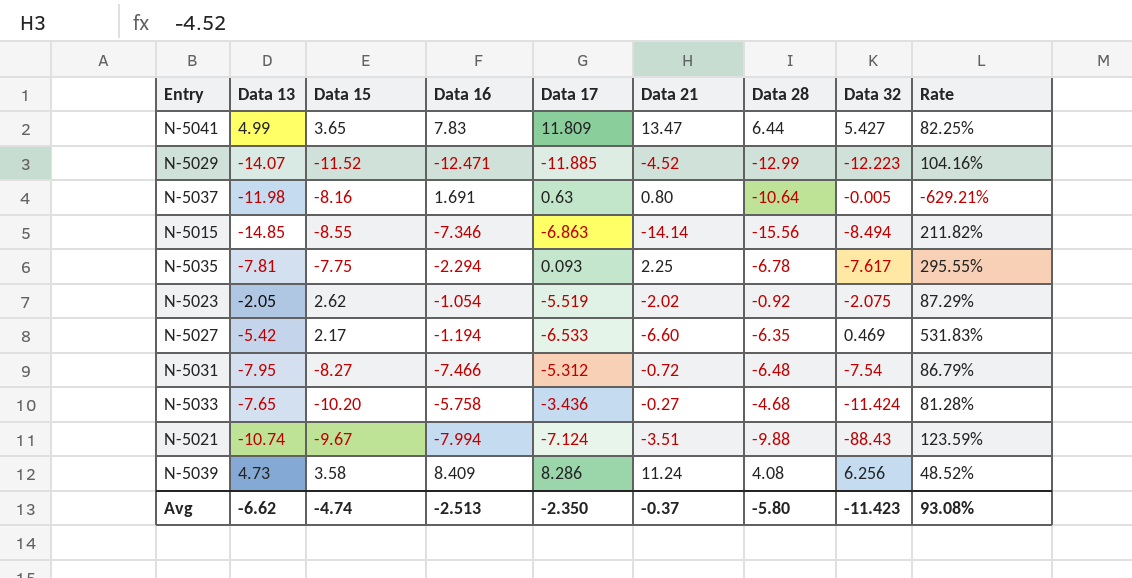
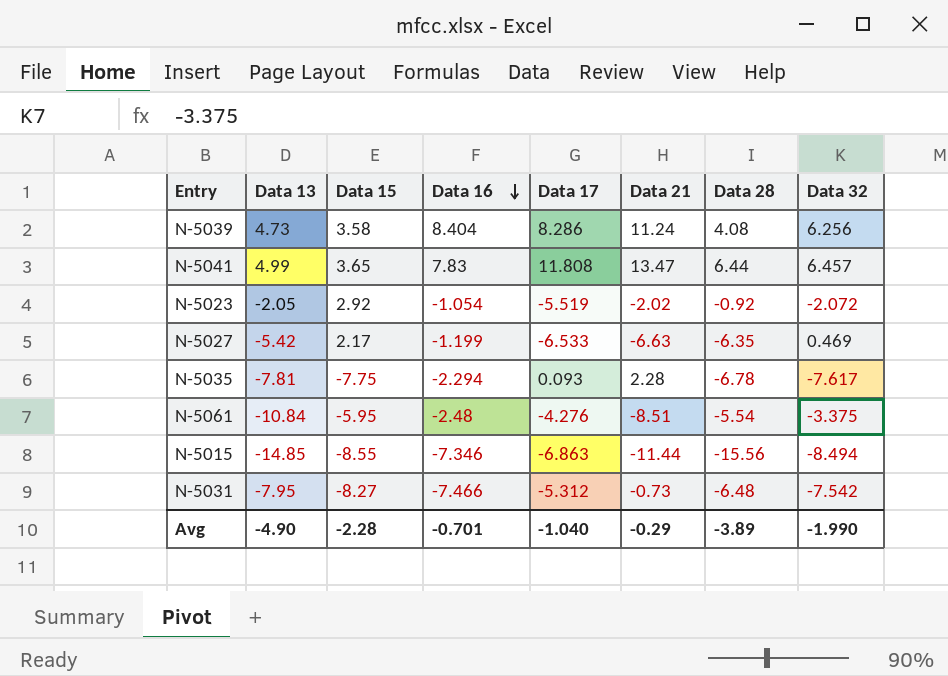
row order: none -> Data 16 descending
column Rate | formula: [Data 28] / [Data 16] -> none
row N-5029: -14.07 | -11.52 | -12.471 | -11.885 | -4.52 | -12.99 | -12.223 | 104.16% -> none
row N-5037: -11.98 | -8.16 | 1.691 | 0.63 | 0.80 | -10.64 | -0.005 | -629.21% -> none
row N-5033: -7.65 | -10.20 | -5.758 | -3.436 | -0.27 | -4.68 | -11.424 | 81.28% -> none
row N-5021: -10.74 | -9.67 | -7.994 | -7.124 | -3.51 | -9.88 | -88.43 | 123.59% -> none
N-5039 | Data 16: 8.409 -> 8.404
N-5041 | Data 17: 11.809 -> 11.808
N-5041 | Data 32: 5.427 -> 6.457
N-5023 | Data 15: 2.62 -> 2.92
N-5023 | Data 32: -2.075 -> -2.072
N-5027 | Data 16: -1.194 -> -1.199
N-5027 | Data 21: -6.60 -> -6.63
N-5035 | Data 21: 2.25 -> 2.28
row N-5061: none -> -10.84 | -5.95 | -2.48 | -4.276 | -8.51 | -5.54 | -3.375
N-5015 | Data 21: -14.14 -> -11.44
N-5031 | Data 21: -0.72 -> -0.73
N-5031 | Data 32: -7.54 -> -7.542
Avg | Data 13: -6.62 -> -4.90
Avg | Data 15: -4.74 -> -2.28
Avg | Data 16: -2.513 -> -0.701
Avg | Data 17: -2.350 -> -1.040
Avg | Data 21: -0.37 -> -0.29
Avg | Data 28: -5.80 -> -3.89
Avg | Data 32: -11.423 -> -1.990

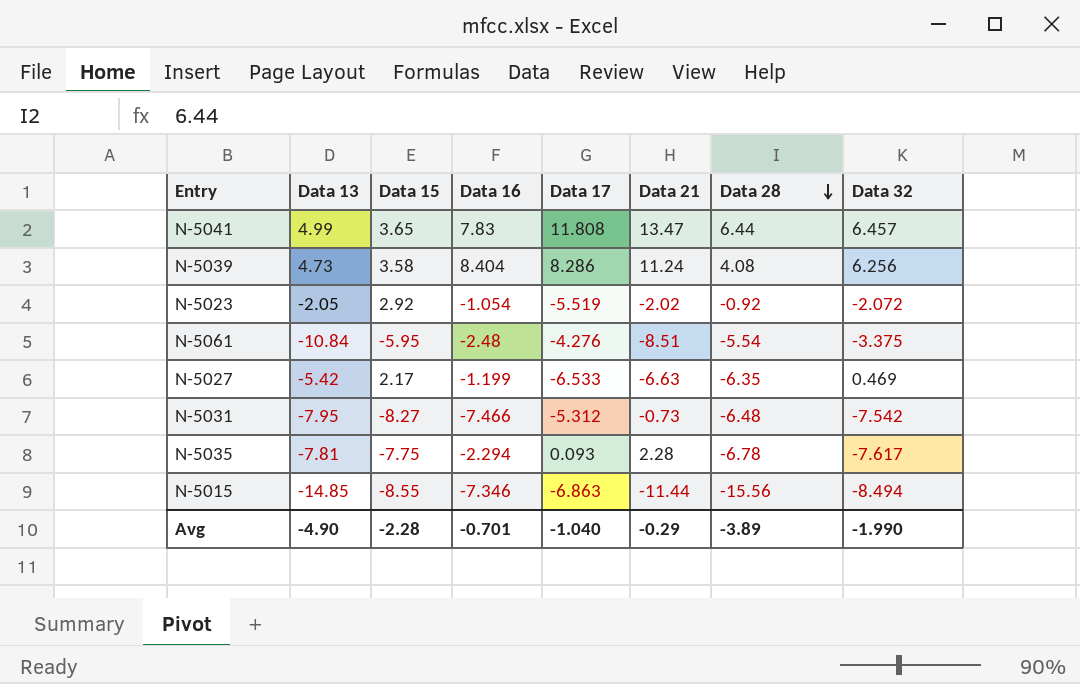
row order: Data 16 descending -> Data 28 descending

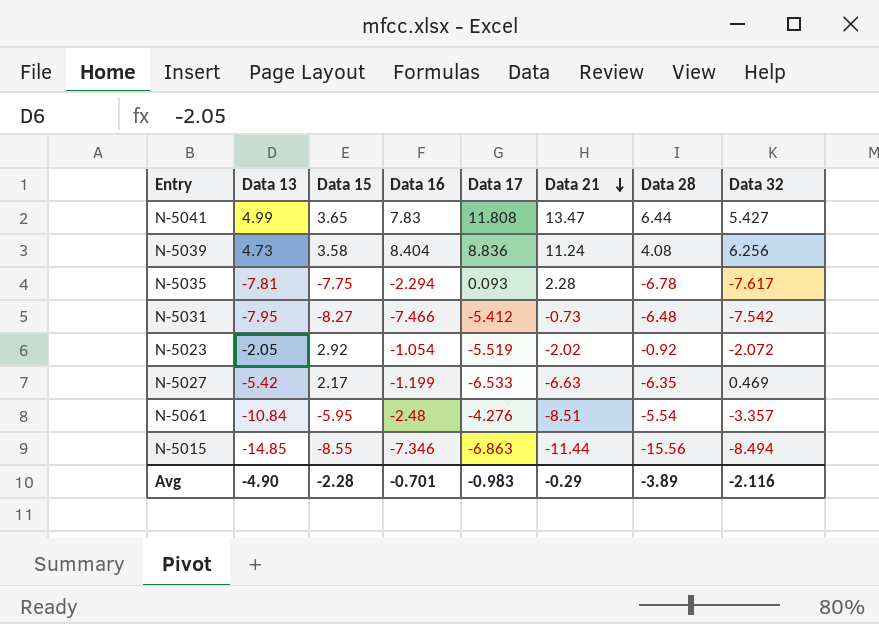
row order: Data 28 descending -> Data 21 descending
N-5041 | Data 32: 6.457 -> 5.427
N-5039 | Data 17: 8.286 -> 8.836
N-5031 | Data 17: -5.312 -> -5.412
N-5061 | Data 32: -3.375 -> -3.357
Avg | Data 17: -1.040 -> -0.983
Avg | Data 32: -1.990 -> -2.116

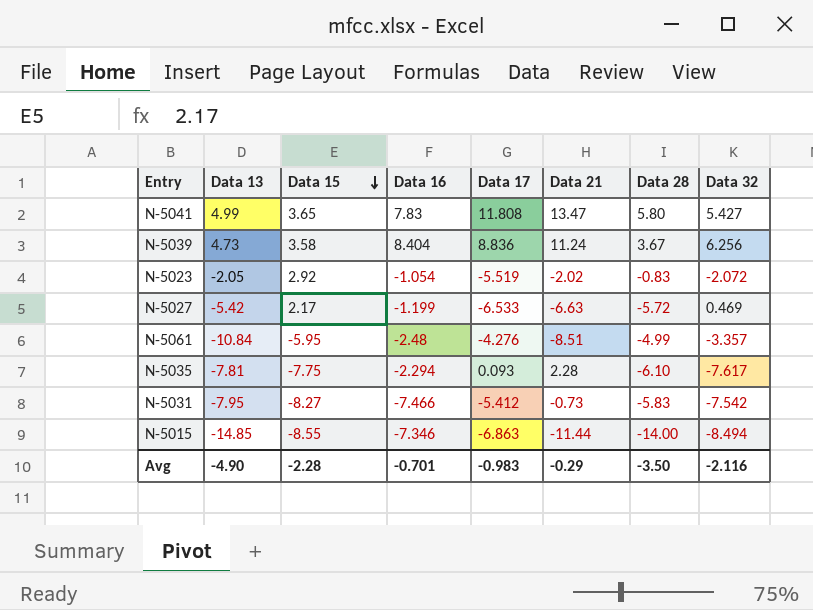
row order: Data 21 descending -> Data 15 descending
N-5041 | Data 28: 6.44 -> 5.80
N-5039 | Data 28: 4.08 -> 3.67
N-5023 | Data 28: -0.92 -> -0.83
N-5027 | Data 28: -6.35 -> -5.72
N-5061 | Data 28: -5.54 -> -4.99
N-5035 | Data 28: -6.78 -> -6.10
N-5031 | Data 28: -6.48 -> -5.83
N-5015 | Data 28: -15.56 -> -14.00
Avg | Data 28: -3.89 -> -3.50

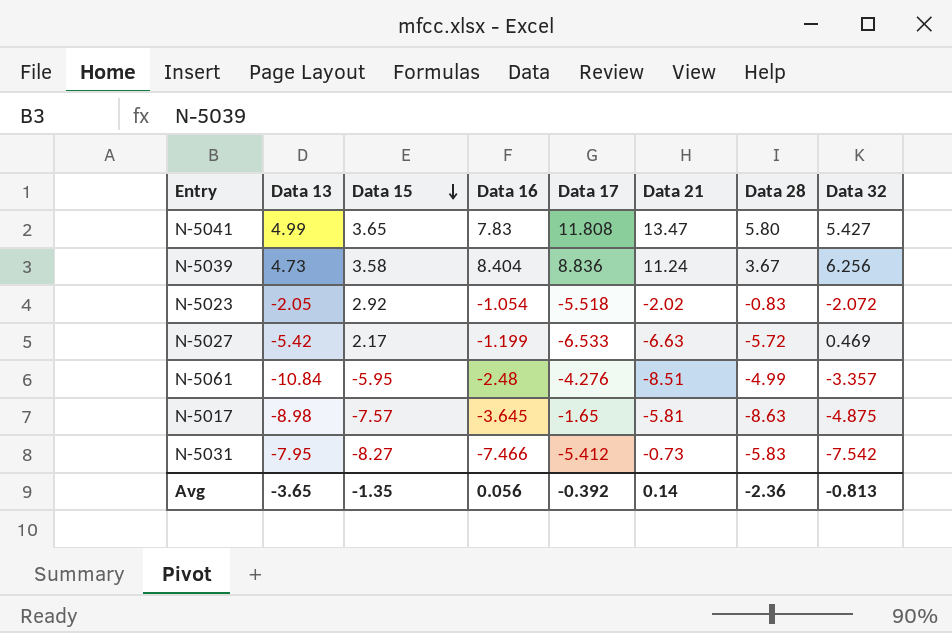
row N-5035: -7.81 | -7.75 | -2.294 | 0.093 | 2.28 | -6.10 | -7.617 -> none
row N-5015: -14.85 | -8.55 | -7.346 | -6.863 | -11.44 | -14.00 | -8.494 -> none
N-5023 | Data 17: -5.519 -> -5.518
row N-5017: none -> -8.98 | -7.57 | -3.645 | -1.65 | -5.81 | -8.63 | -4.875
Avg | Data 13: -4.90 -> -3.65
Avg | Data 15: -2.28 -> -1.35
Avg | Data 16: -0.701 -> 0.056
Avg | Data 17: -0.983 -> -0.392
Avg | Data 21: -0.29 -> 0.14
Avg | Data 28: -3.50 -> -2.36
Avg | Data 32: -2.116 -> -0.813

